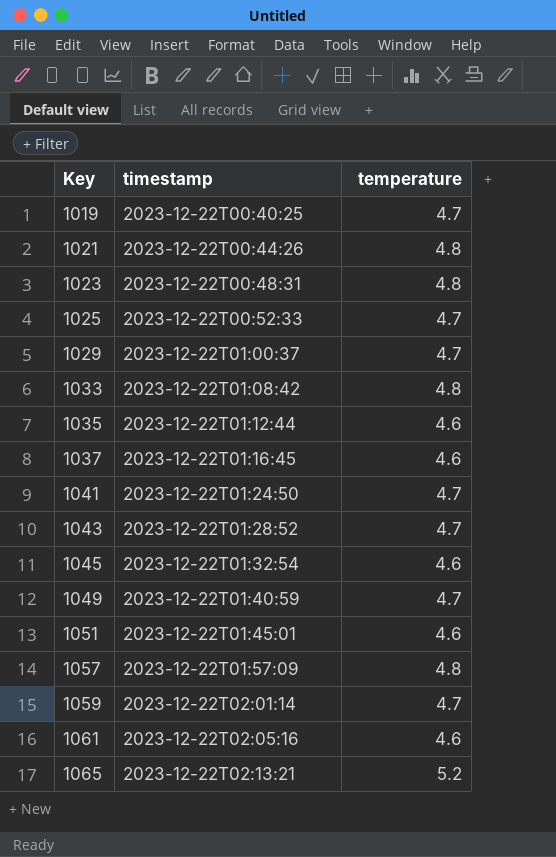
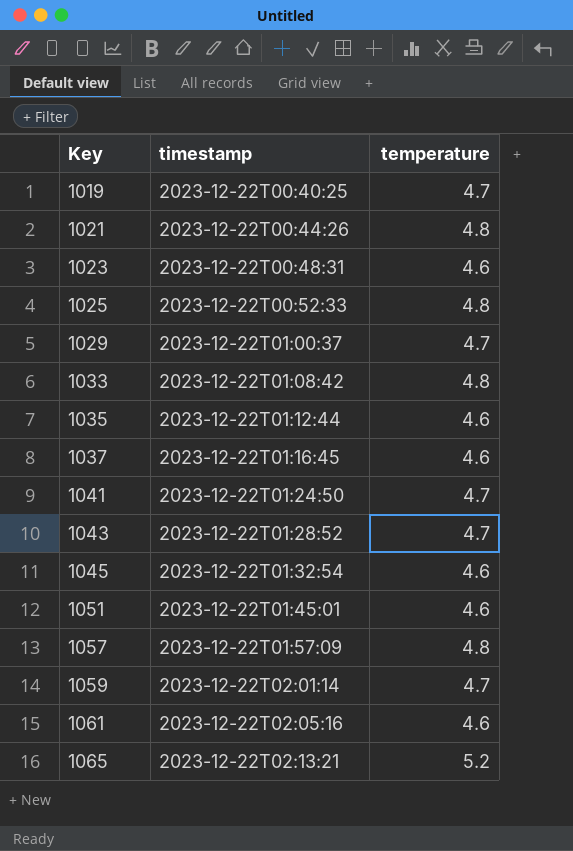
row 1049: 2023-12-22T01:40:59 | 4.7 -> none
1023 | temperature: 4.8 -> 4.6
1025 | temperature: 4.7 -> 4.8

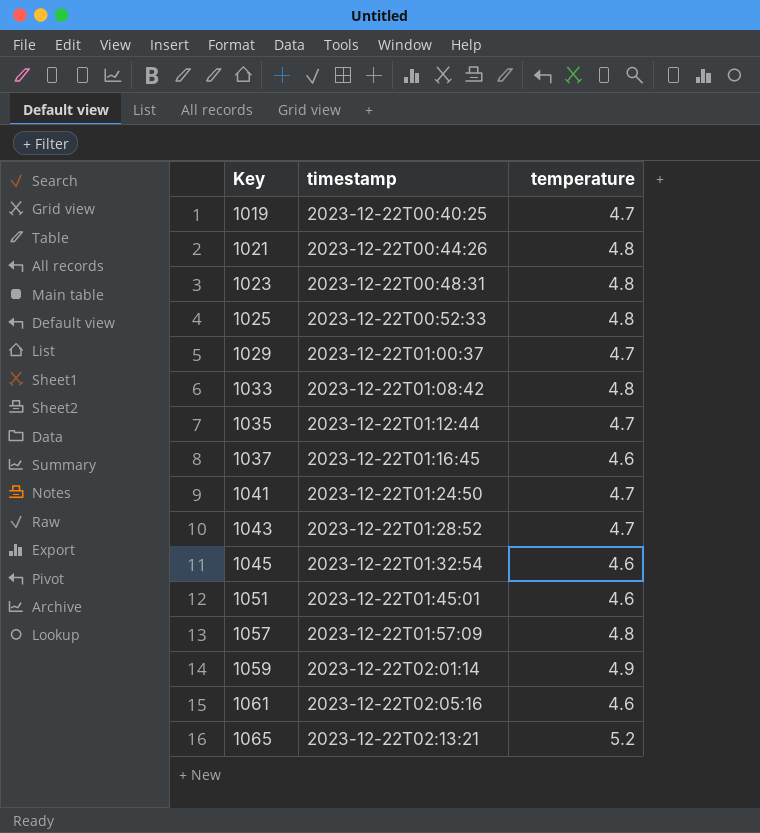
1023 | temperature: 4.6 -> 4.8
1035 | temperature: 4.6 -> 4.7
1059 | temperature: 4.7 -> 4.9

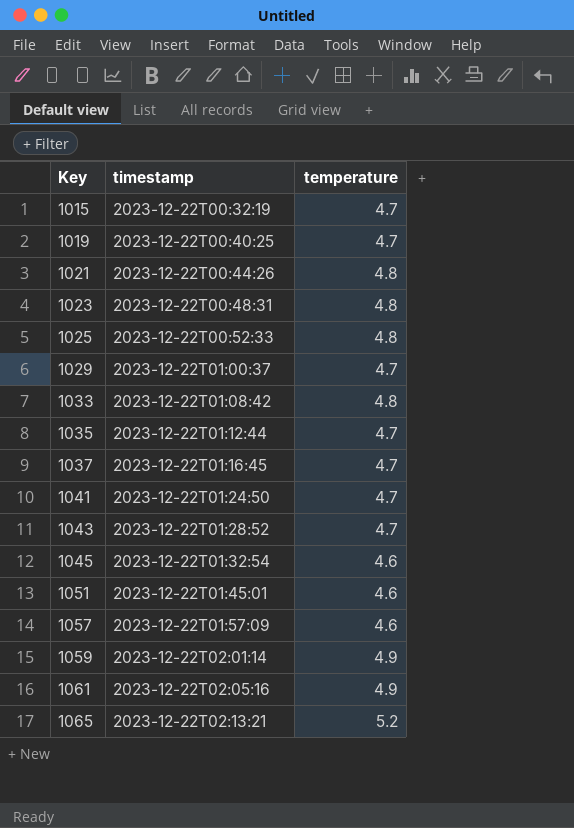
row 1015: none -> 2023-12-22T00:32:19 | 4.7
1037 | temperature: 4.6 -> 4.7
1057 | temperature: 4.8 -> 4.6
1061 | temperature: 4.6 -> 4.9

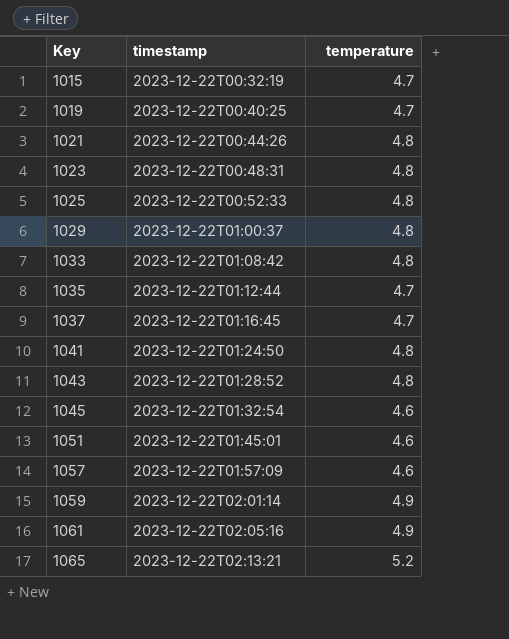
1029 | temperature: 4.7 -> 4.8
1041 | temperature: 4.7 -> 4.8
1043 | temperature: 4.7 -> 4.8

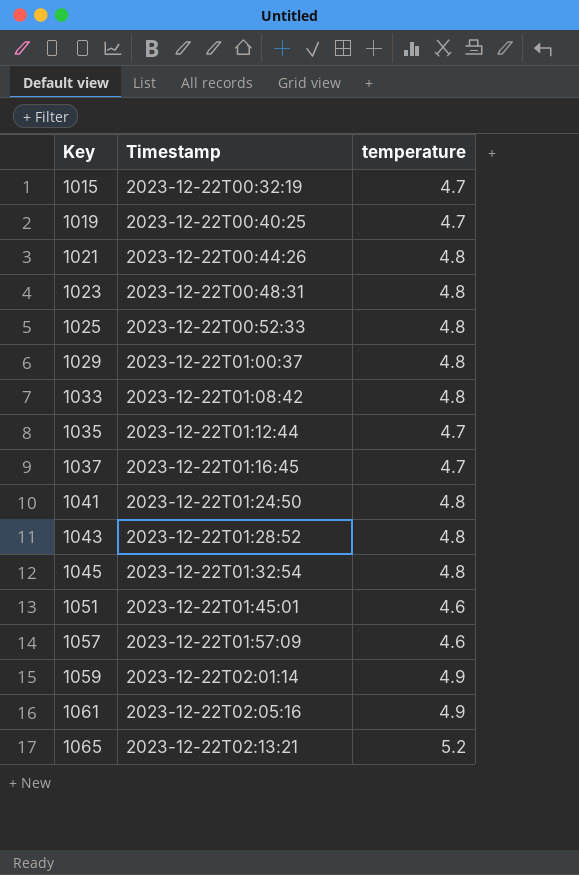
column name: timestamp -> Timestamp
1045 | temperature: 4.6 -> 4.8

